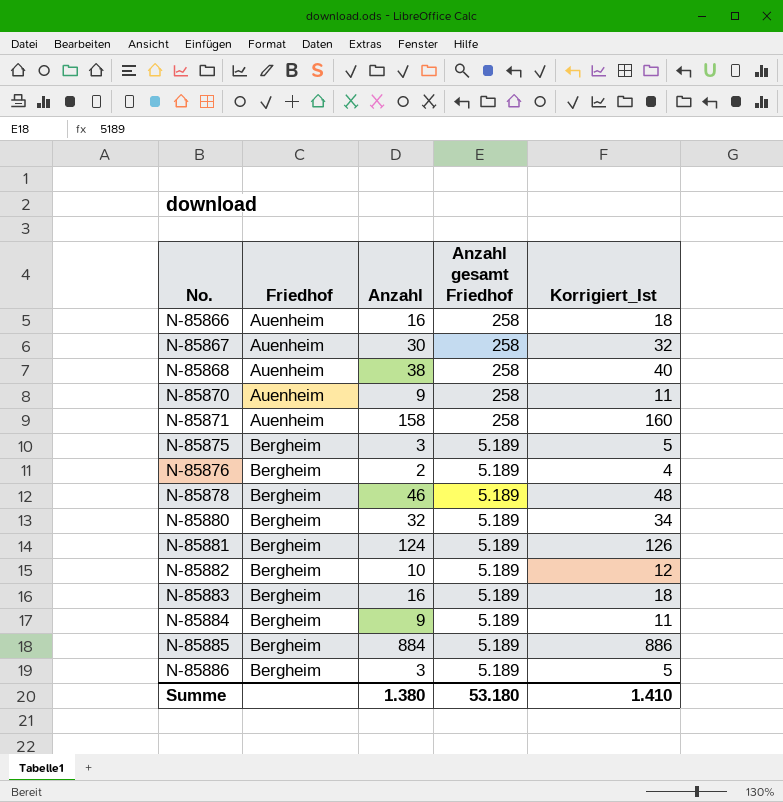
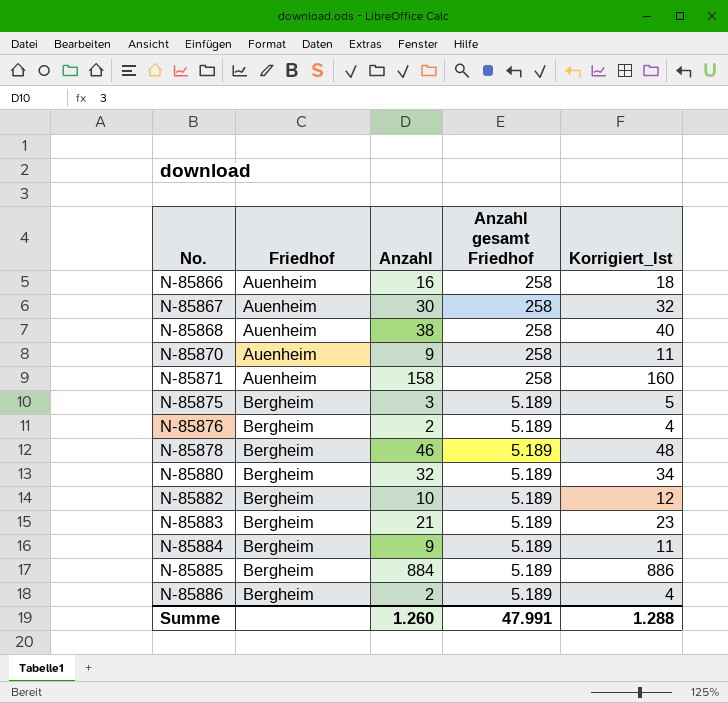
row N-85881: Bergheim | 124 | 5.189 | 126 -> none
N-85883 | Anzahl: 16 -> 21
N-85883 | Korrigiert_Ist: 18 -> 23
N-85886 | Anzahl: 3 -> 2
N-85886 | Korrigiert_Ist: 5 -> 4
Summe | Anzahl: 1.380 -> 1.260
Summe | Anzahl gesamt Friedhof: 53.180 -> 47.991
Summe | Korrigiert_Ist: 1.410 -> 1.288

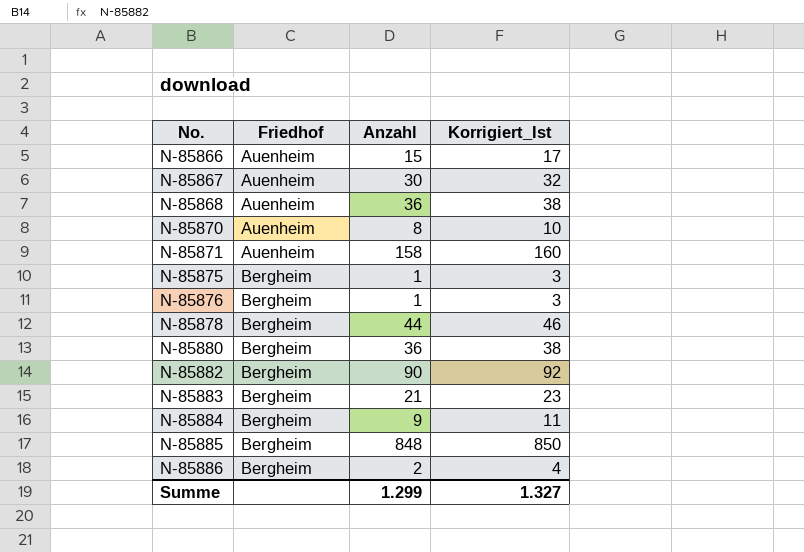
column Anzahl gesamt Friedhof | position: 4 -> none
N-85866 | Anzahl: 16 -> 15
N-85866 | Korrigiert_Ist: 18 -> 17
N-85868 | Anzahl: 38 -> 36
N-85868 | Korrigiert_Ist: 40 -> 38
N-85870 | Anzahl: 9 -> 8
N-85870 | Korrigiert_Ist: 11 -> 10
N-85875 | Anzahl: 3 -> 1
N-85875 | Korrigiert_Ist: 5 -> 3
N-85876 | Anzahl: 2 -> 1
N-85876 | Korrigiert_Ist: 4 -> 3
N-85878 | Anzahl: 46 -> 44
N-85878 | Korrigiert_Ist: 48 -> 46
N-85880 | Anzahl: 32 -> 36
N-85880 | Korrigiert_Ist: 34 -> 38
N-85882 | Anzahl: 10 -> 90
N-85882 | Korrigiert_Ist: 12 -> 92
N-85885 | Anzahl: 884 -> 848
N-85885 | Korrigiert_Ist: 886 -> 850
Summe | Anzahl: 1.260 -> 1.299
Summe | Korrigiert_Ist: 1.288 -> 1.327

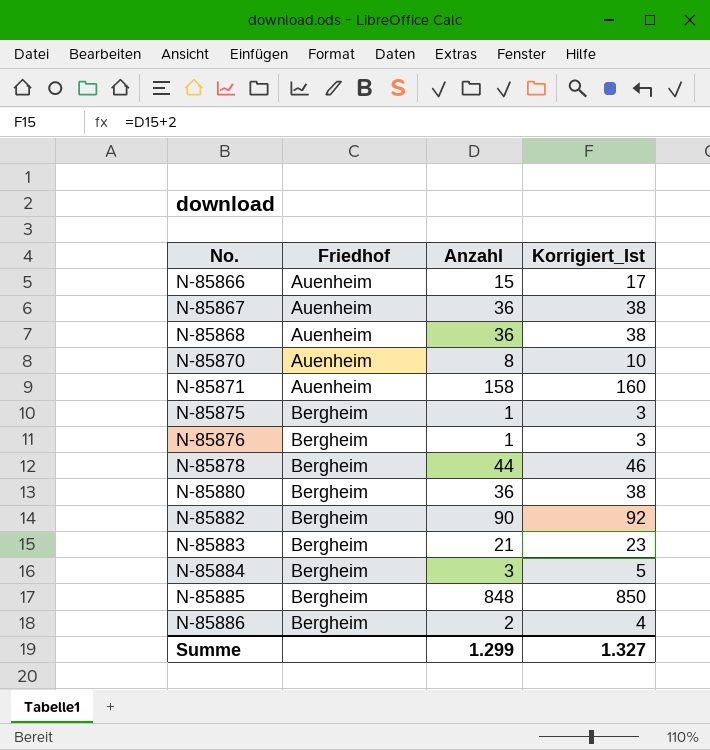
N-85867 | Anzahl: 30 -> 36
N-85867 | Korrigiert_Ist: 32 -> 38
N-85884 | Anzahl: 9 -> 3
N-85884 | Korrigiert_Ist: 11 -> 5

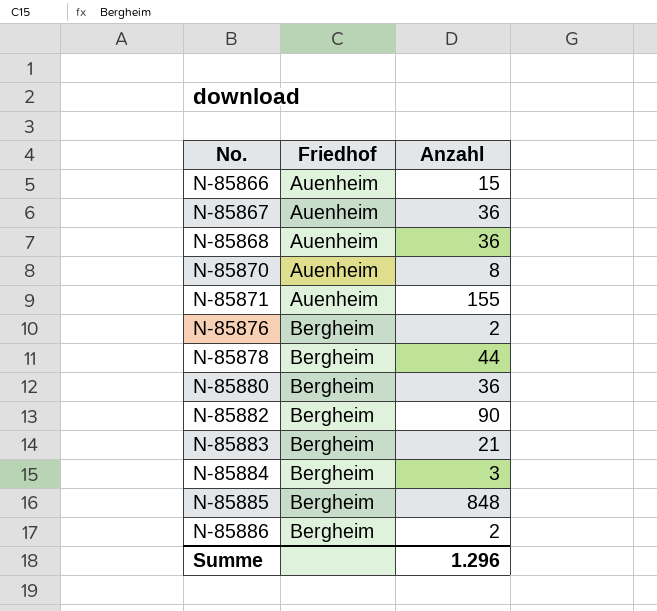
column Korrigiert_Ist | formula: [Anzahl] + 2 -> none
row N-85875: Bergheim | 1 | 3 -> none
N-85871 | Anzahl: 158 -> 155
N-85876 | Anzahl: 1 -> 2
Summe | Anzahl: 1.299 -> 1.296

